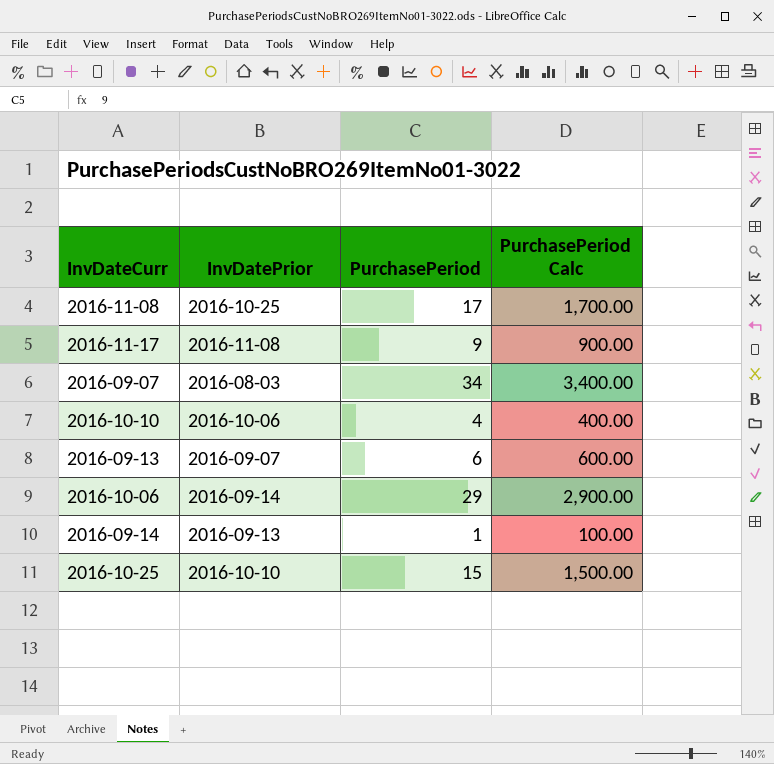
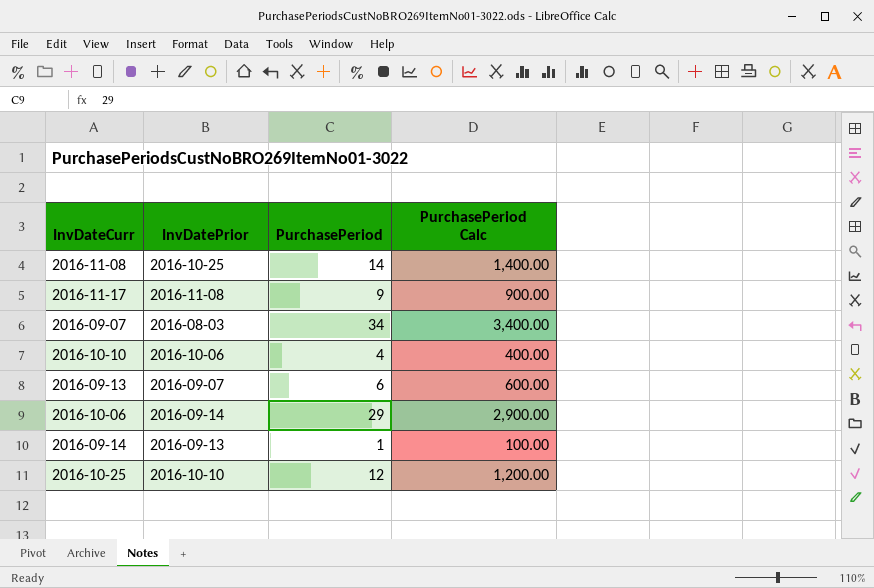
2016-11-08 | PurchasePeriod: 17 -> 14
2016-11-08 | PurchasePeriod Calc: 1,700.00 -> 1,400.00
2016-10-25 | PurchasePeriod: 15 -> 12
2016-10-25 | PurchasePeriod Calc: 1,500.00 -> 1,200.00

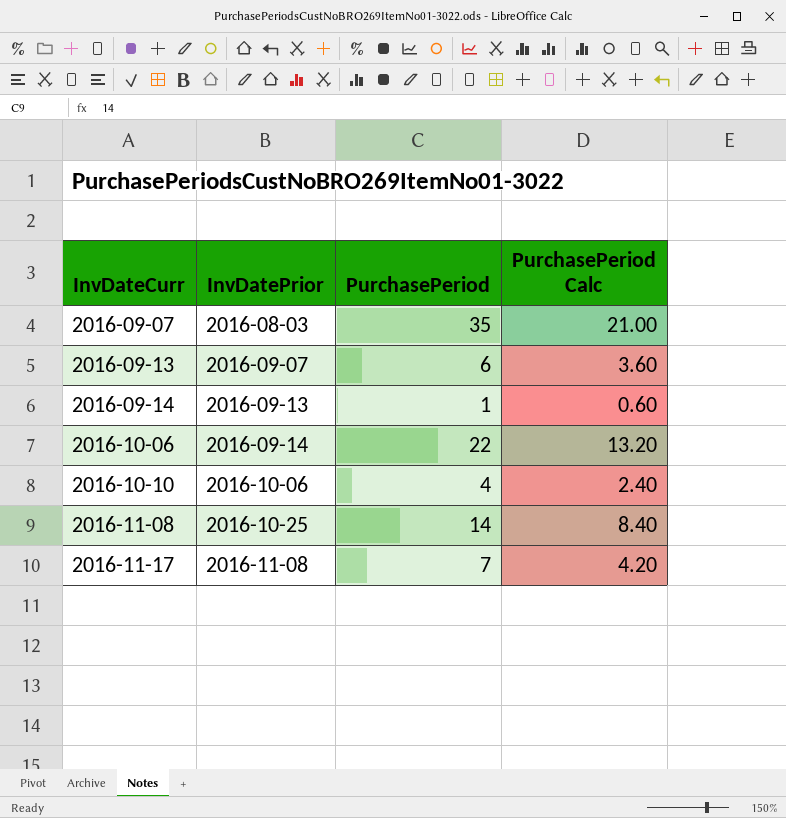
row order: none -> InvDateCurr ascending
column PurchasePeriod Calc | formula: [PurchasePeriod] * 100 -> [PurchasePeriod] * 0.6
row 2016-10-25: 2016-10-10 | 12 | 1,200.00 -> none
2016-09-07 | PurchasePeriod: 34 -> 35
2016-10-06 | PurchasePeriod: 29 -> 22
2016-11-17 | PurchasePeriod: 9 -> 7

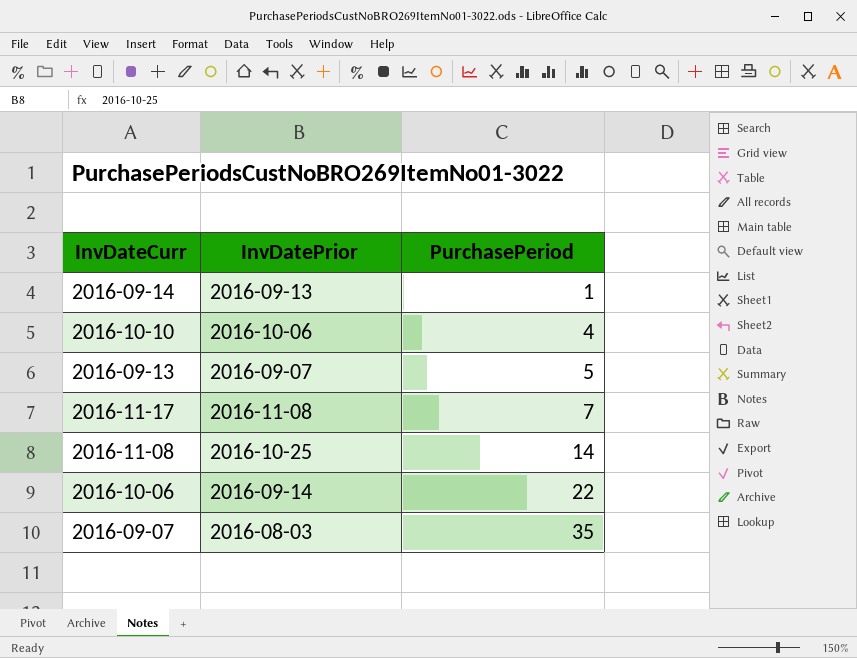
row order: InvDateCurr ascending -> PurchasePeriod ascending
column PurchasePeriod Calc | formula: [PurchasePeriod] * 0.6 -> none
2016-09-13 | PurchasePeriod: 6 -> 5

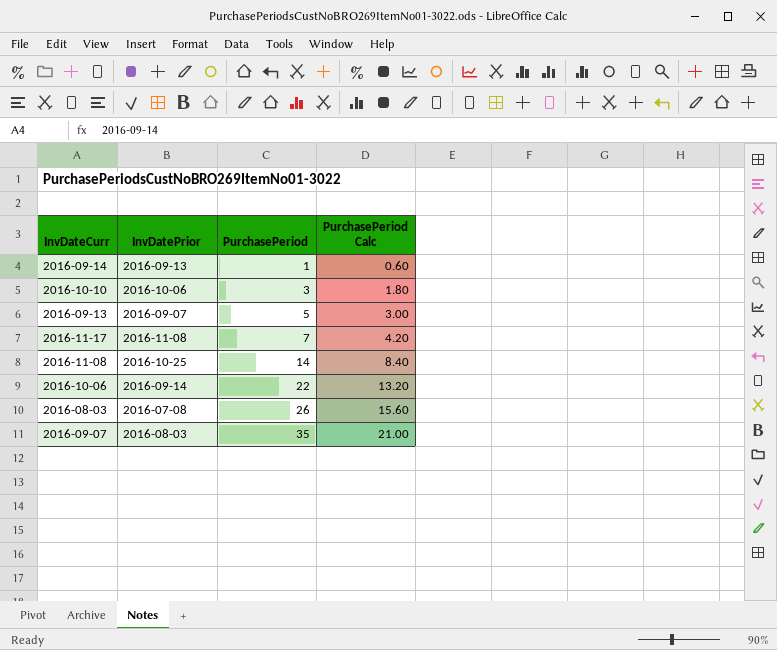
column PurchasePeriod Calc | formula: none -> [PurchasePeriod] * 0.6
2016-10-10 | PurchasePeriod: 4 -> 3
row 2016-08-03: none -> 2016-07-08 | 26 | 15.60

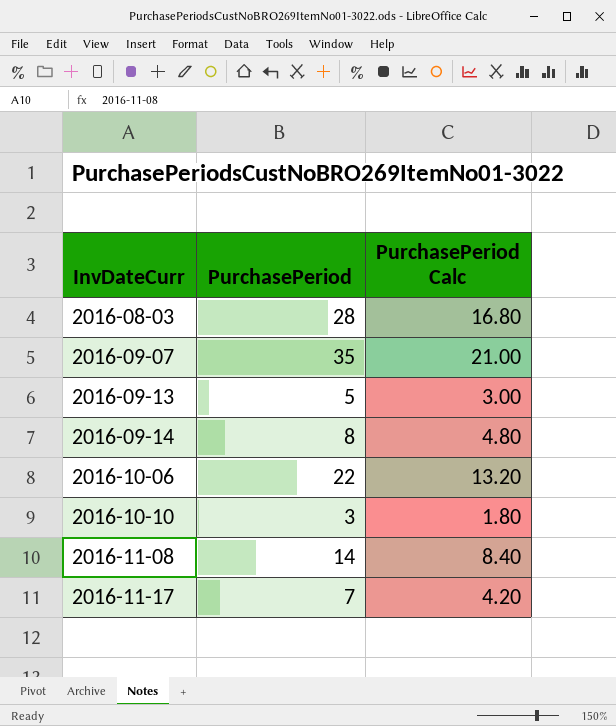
row order: PurchasePeriod ascending -> InvDateCurr ascending
column InvDatePrior | position: 2 -> none
2016-08-03 | PurchasePeriod: 26 -> 28
2016-08-03 | PurchasePeriod Calc: 15.60 -> 16.80
2016-09-14 | PurchasePeriod: 1 -> 8
2016-09-14 | PurchasePeriod Calc: 0.60 -> 4.80

